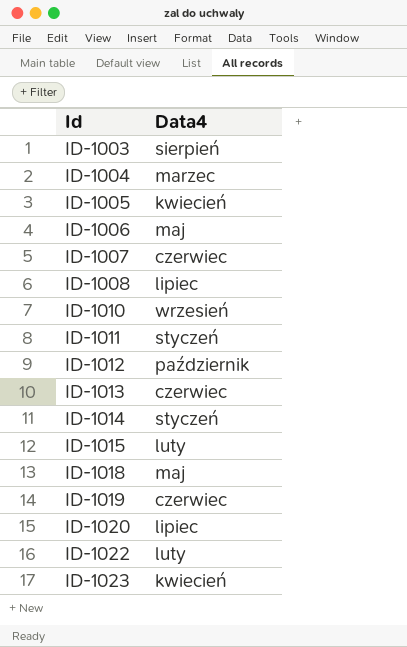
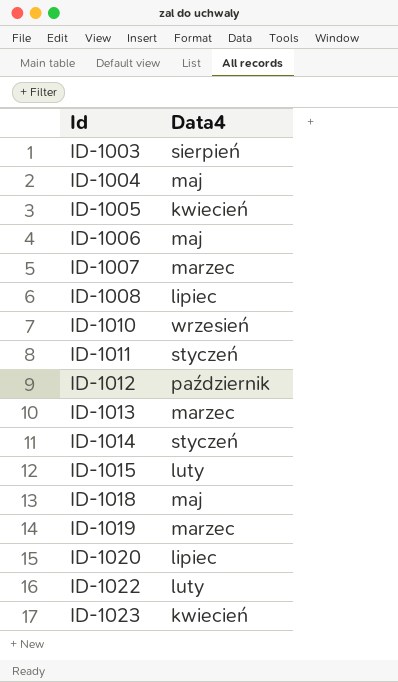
ID-1004 | Data4: marzec -> maj
ID-1007 | Data4: czerwiec -> marzec
ID-1013 | Data4: czerwiec -> marzec
ID-1019 | Data4: czerwiec -> marzec

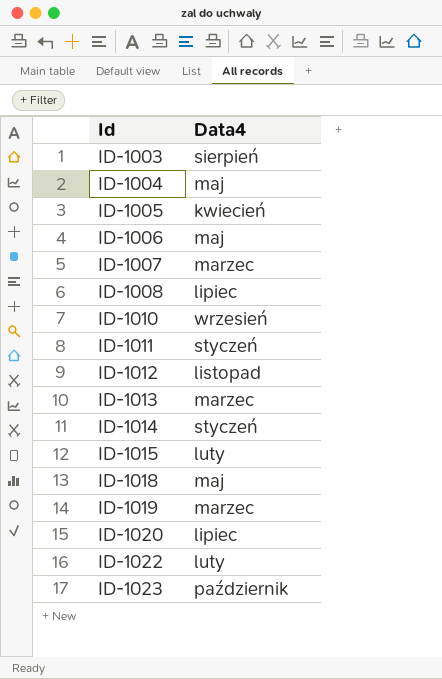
ID-1012 | Data4: październik -> listopad
ID-1023 | Data4: kwiecień -> październik

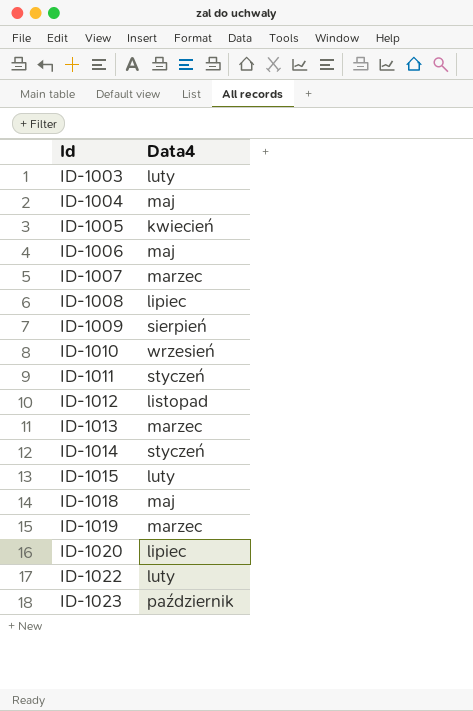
ID-1003 | Data4: sierpień -> luty
row ID-1009: none -> sierpień

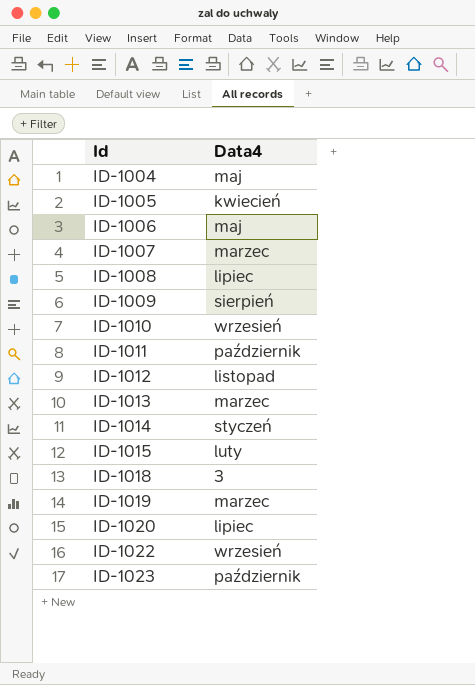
row ID-1003: luty -> none
ID-1011 | Data4: styczeń -> październik
ID-1018 | Data4: maj -> 3
ID-1022 | Data4: luty -> wrzesień

